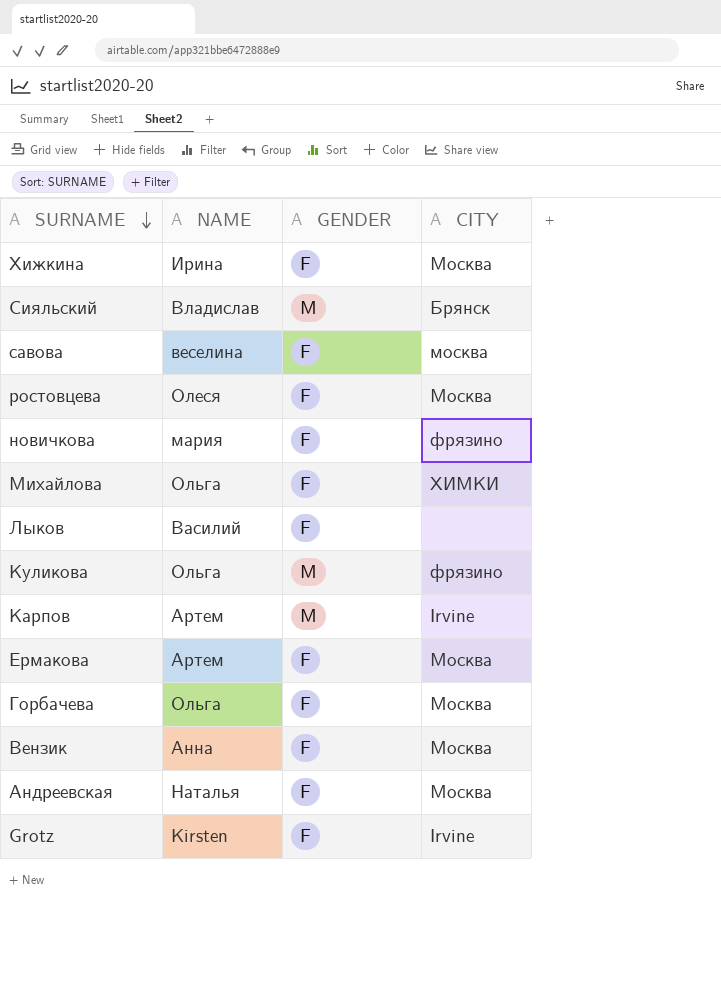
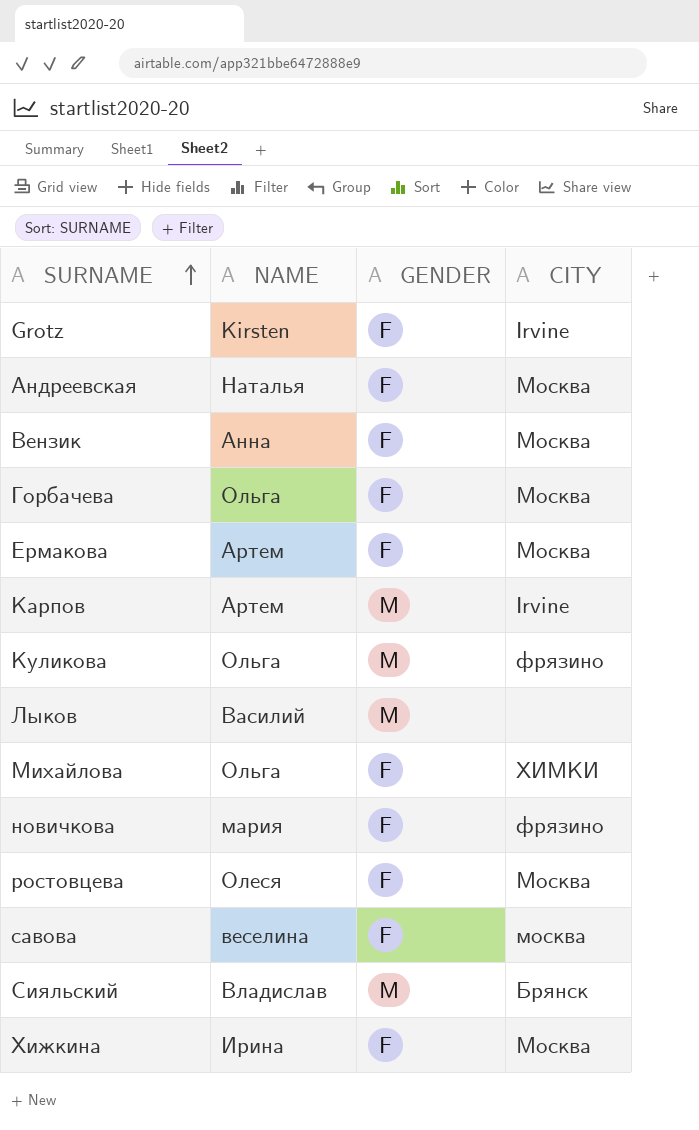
row order: SURNAME descending -> SURNAME ascending
Лыков | GENDER: F -> M

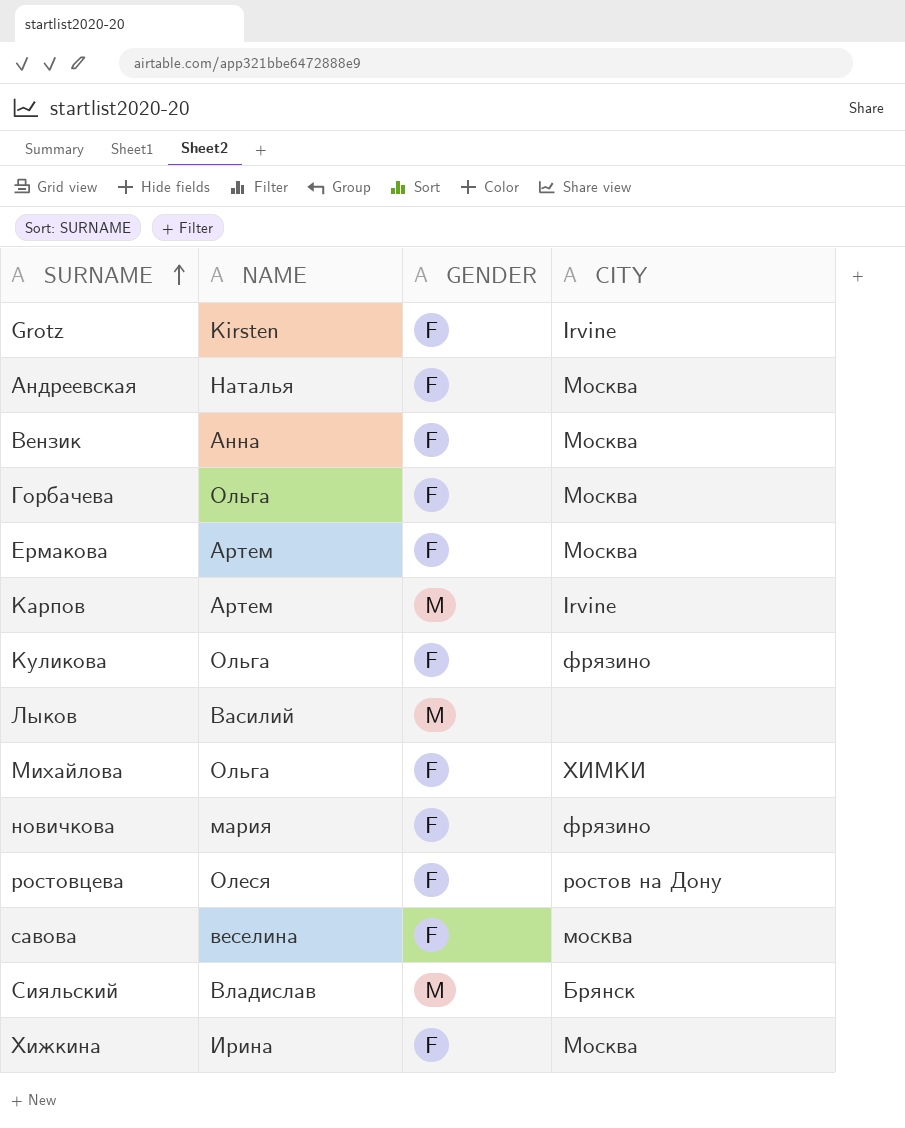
Куликова | GENDER: M -> F
ростовцева | CITY: Москва -> ростов на Дону

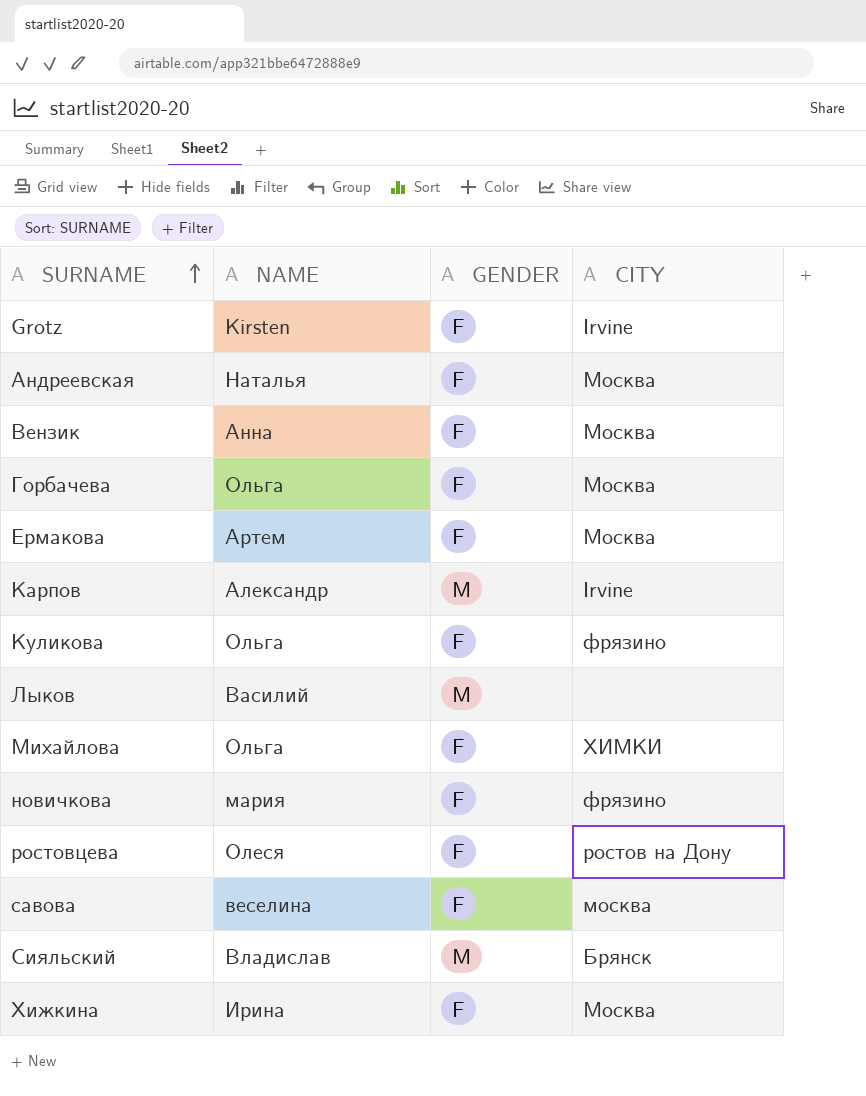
Карпов | NAME: Артем -> Александр

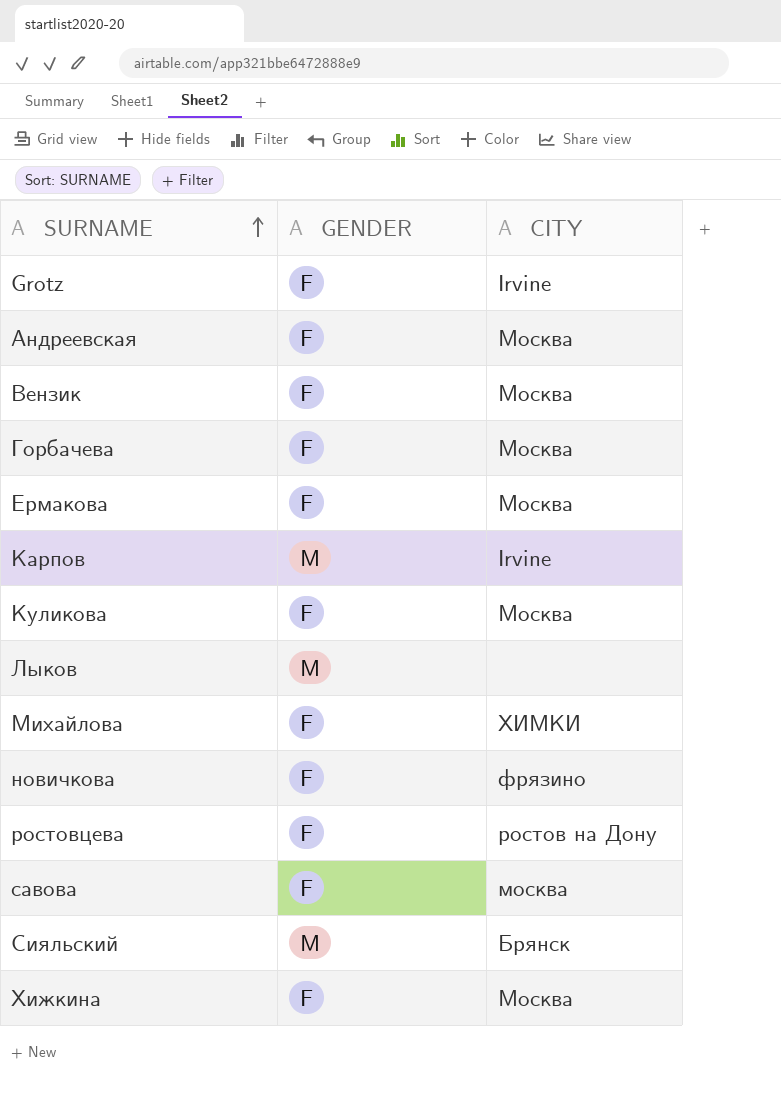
column NAME | position: 2 -> none
Куликова | CITY: фрязино -> Москва

